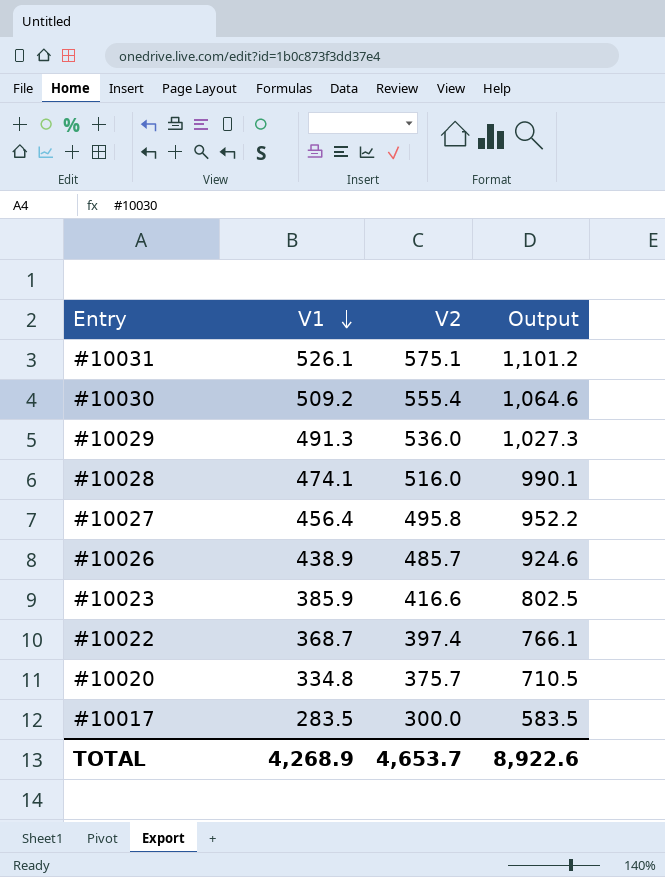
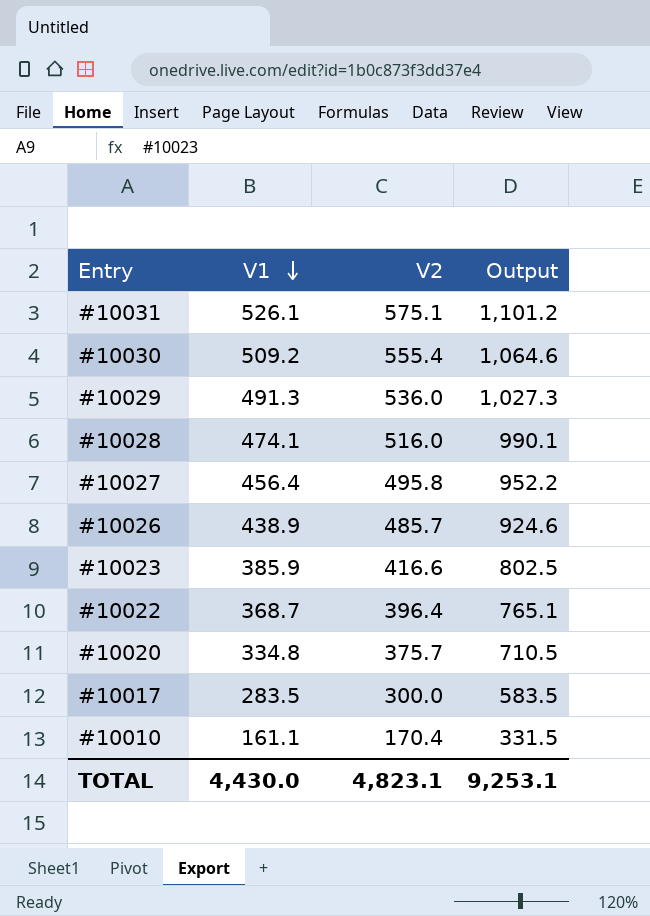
#10022 | V2: 397.4 -> 396.4
#10022 | Output: 766.1 -> 765.1
row #10010: none -> 161.1 | 170.4 | 331.5
TOTAL | V1: 4,268.9 -> 4,430.0
TOTAL | V2: 4,653.7 -> 4,823.1
TOTAL | Output: 8,922.6 -> 9,253.1

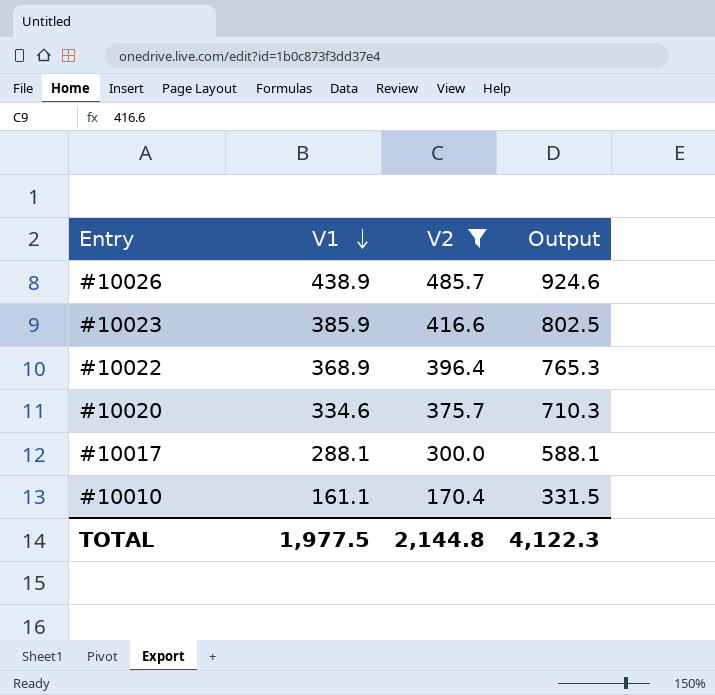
filter: none -> V2 <= 485.7
#10022 | V1: 368.7 -> 368.9
#10022 | Output: 765.1 -> 765.3
#10020 | V1: 334.8 -> 334.6
#10020 | Output: 710.5 -> 710.3
#10017 | V1: 283.5 -> 288.1
#10017 | Output: 583.5 -> 588.1
TOTAL | V1: 4,430.0 -> 1,977.5
TOTAL | V2: 4,823.1 -> 2,144.8
TOTAL | Output: 9,253.1 -> 4,122.3

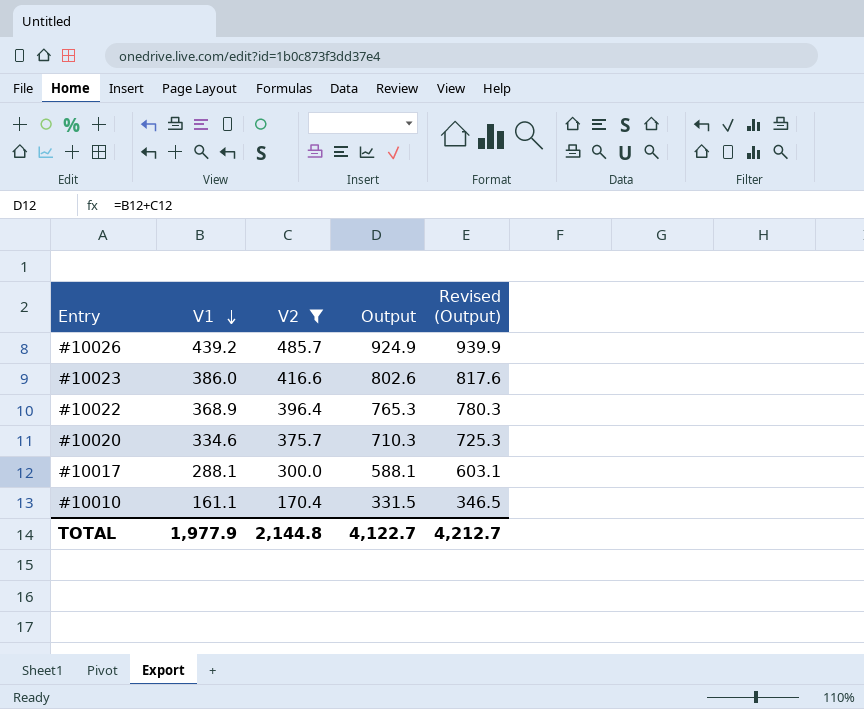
column Revised (Output) | formula: none -> [Output] + 15
#10026 | V1: 438.9 -> 439.2
#10026 | Output: 924.6 -> 924.9
#10023 | V1: 385.9 -> 386.0
#10023 | Output: 802.5 -> 802.6
TOTAL | V1: 1,977.5 -> 1,977.9
TOTAL | Output: 4,122.3 -> 4,122.7

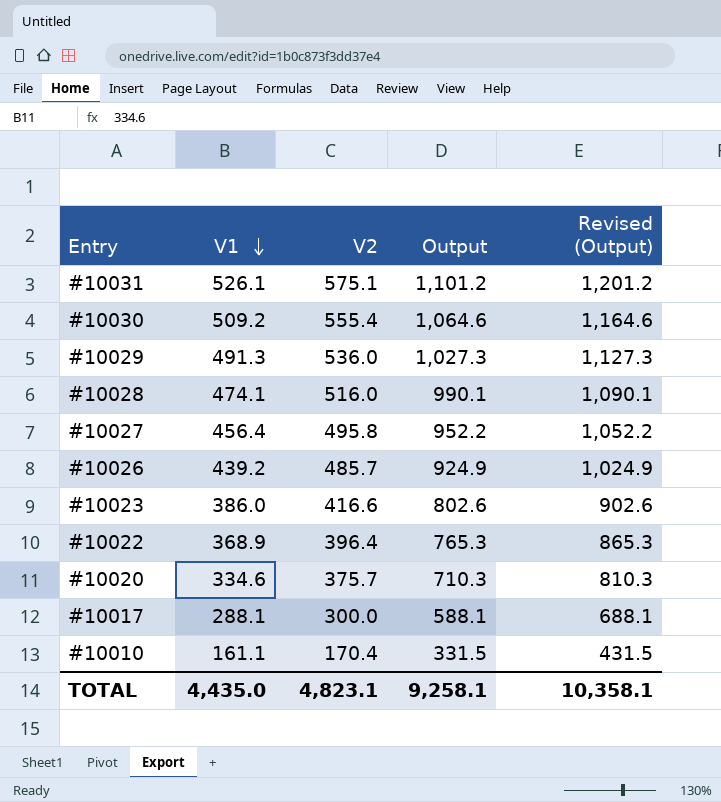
filter: V2 <= 485.7 -> none
column Revised (Output) | formula: [Output] + 15 -> [Output] + 100
TOTAL | V1: 1,977.9 -> 4,435.0
TOTAL | V2: 2,144.8 -> 4,823.1
TOTAL | Output: 4,122.7 -> 9,258.1
TOTAL | Revised (Output): 4,212.7 -> 10,358.1

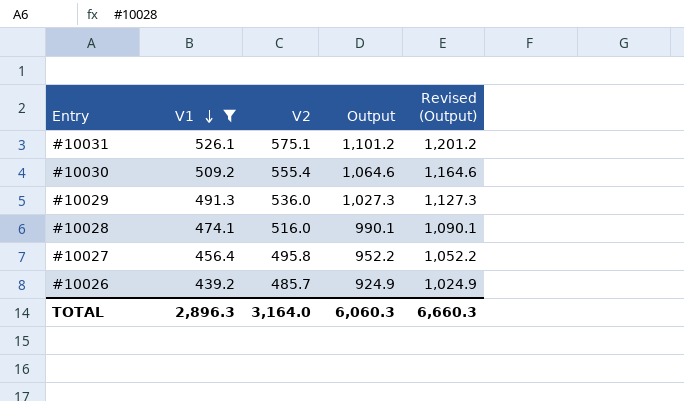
filter: none -> V1 >= 439.2
TOTAL | V1: 4,435.0 -> 2,896.3
TOTAL | V2: 4,823.1 -> 3,164.0
TOTAL | Output: 9,258.1 -> 6,060.3
TOTAL | Revised (Output): 10,358.1 -> 6,660.3

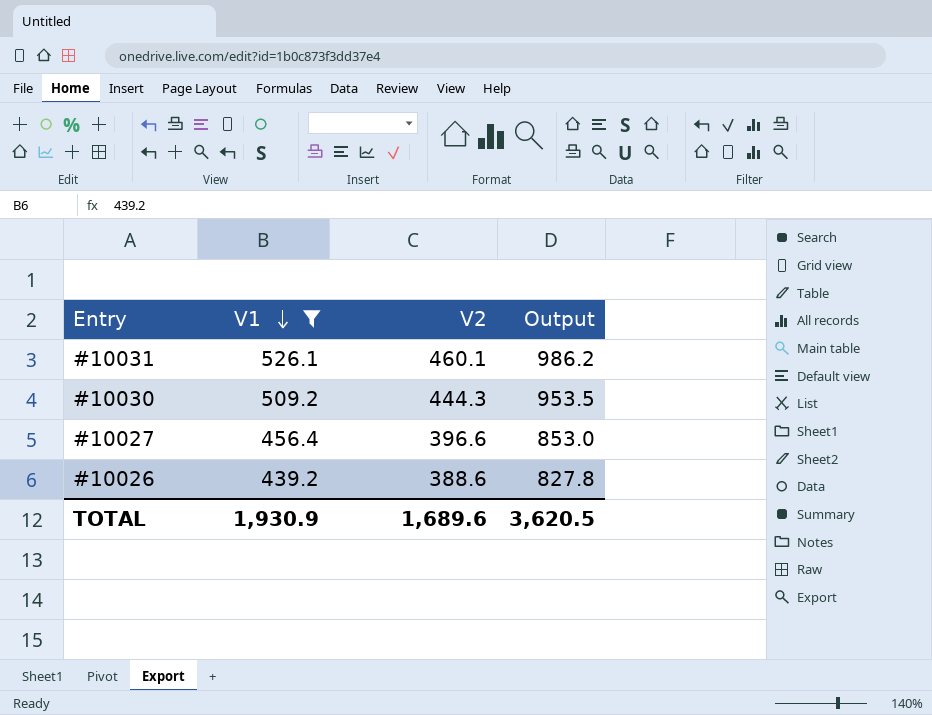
column Revised (Output) | formula: [Output] + 100 -> none
row #10029: 491.3 | 536.0 | 1,027.3 | 1,127.3 -> none
row #10028: 474.1 | 516.0 | 990.1 | 1,090.1 -> none
#10031 | V2: 575.1 -> 460.1
#10031 | Output: 1,101.2 -> 986.2
#10030 | V2: 555.4 -> 444.3
#10030 | Output: 1,064.6 -> 953.5
#10027 | V2: 495.8 -> 396.6
#10027 | Output: 952.2 -> 853.0
#10026 | V2: 485.7 -> 388.6
#10026 | Output: 924.9 -> 827.8
TOTAL | V1: 2,896.3 -> 1,930.9
TOTAL | V2: 3,164.0 -> 1,689.6
TOTAL | Output: 6,060.3 -> 3,620.5

